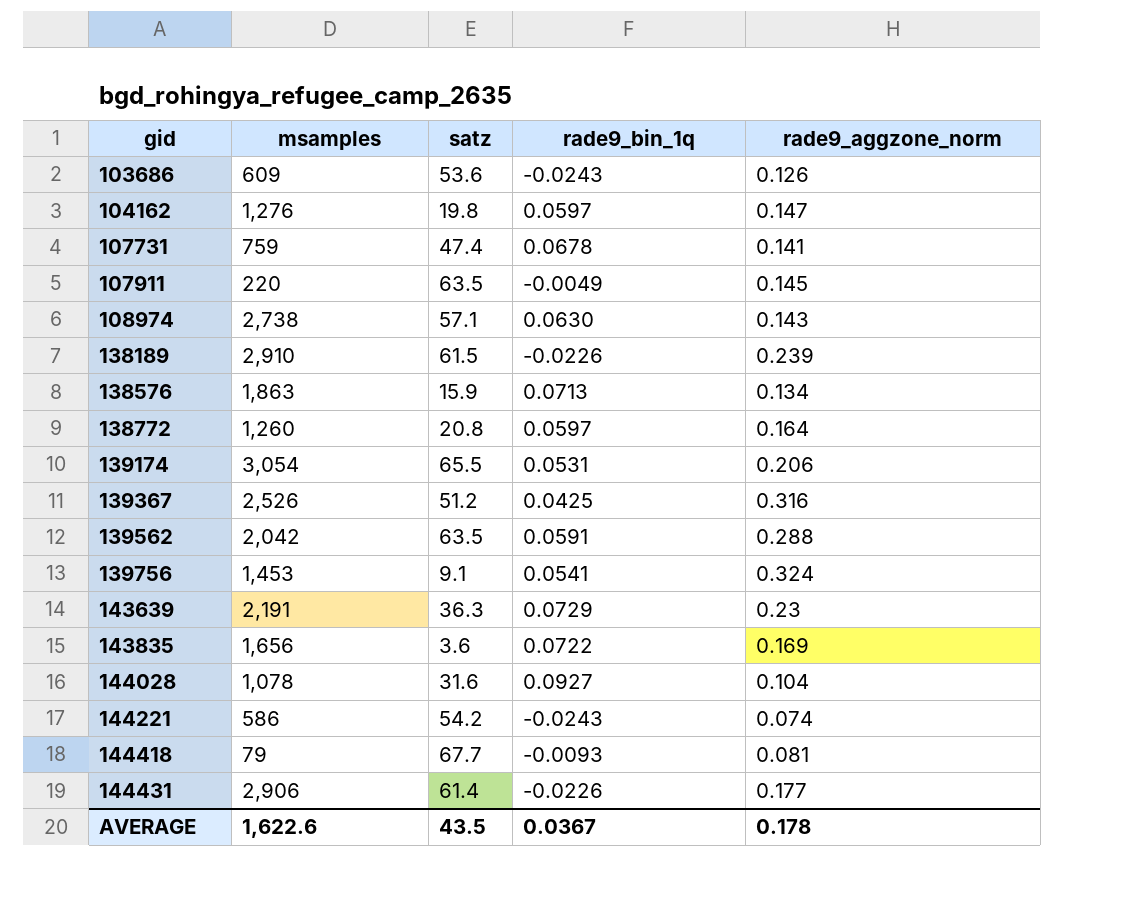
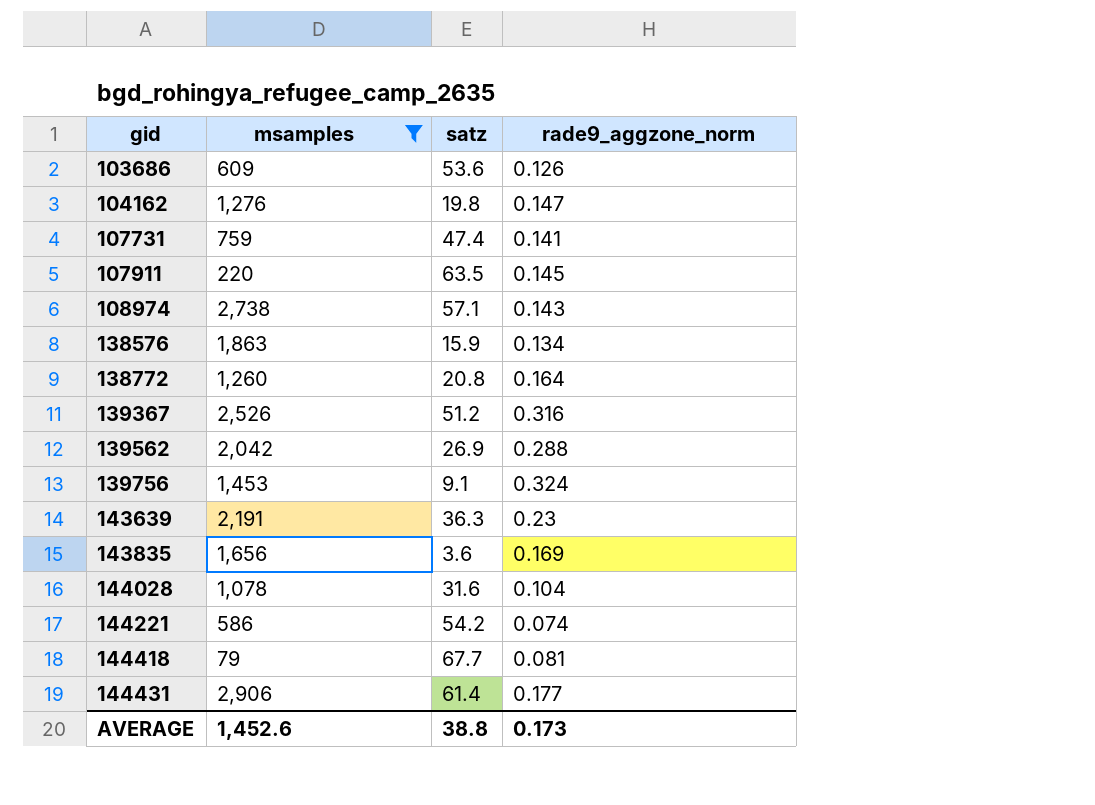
filter: none -> msamples <= 2,906
column rade9_bin_1q | position: 4 -> none
139562 | satz: 63.5 -> 26.9
AVERAGE | msamples: 1,622.6 -> 1,452.6
AVERAGE | satz: 43.5 -> 38.8
AVERAGE | rade9_aggzone_norm: 0.178 -> 0.173

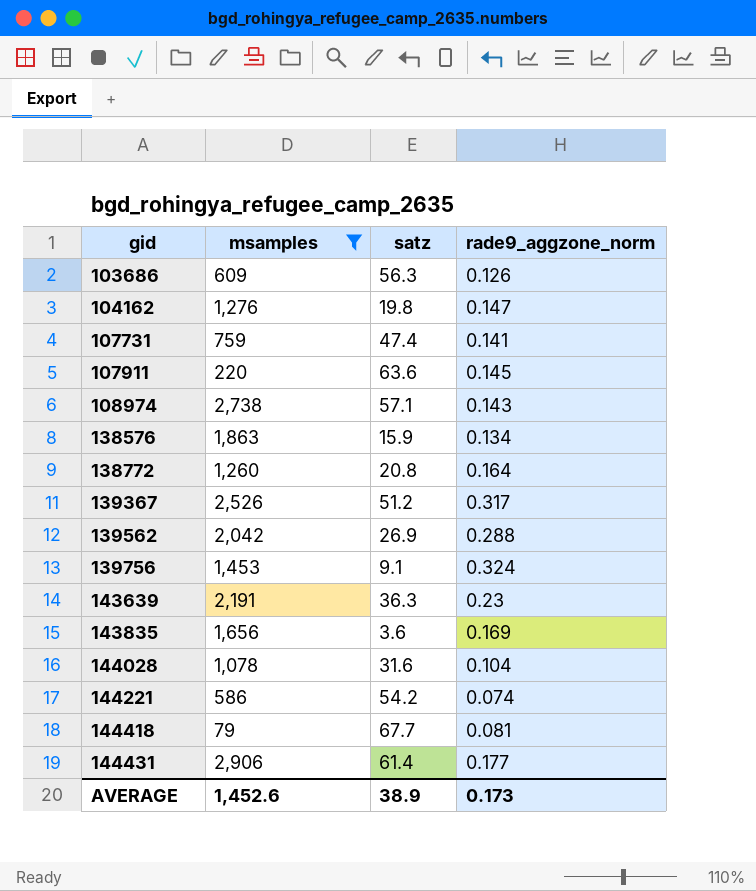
103686 | satz: 53.6 -> 56.3
107911 | satz: 63.5 -> 63.6
139367 | rade9_aggzone_norm: 0.316 -> 0.317
AVERAGE | satz: 38.8 -> 38.9

